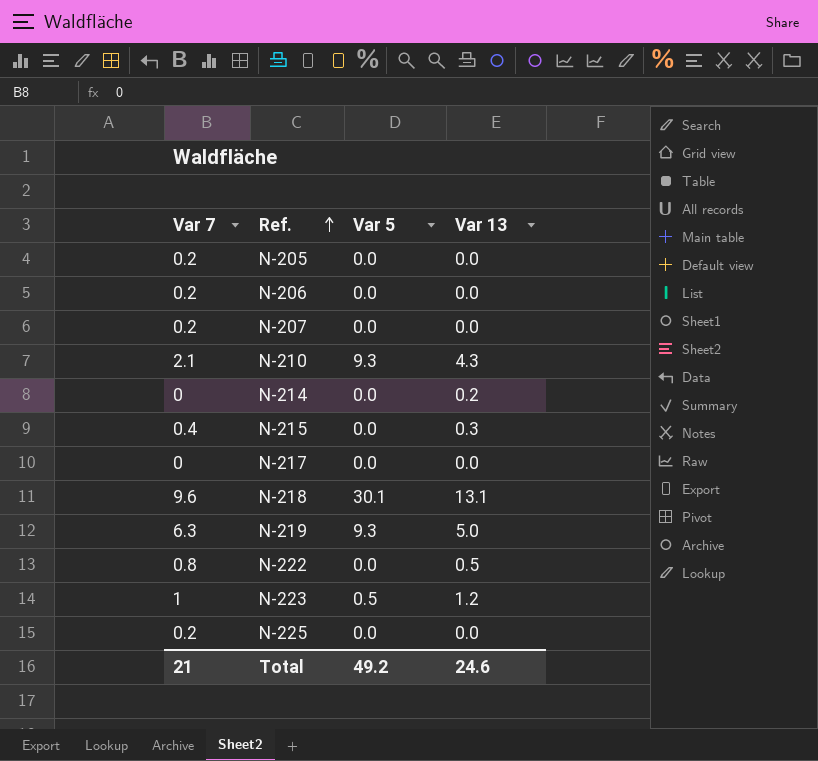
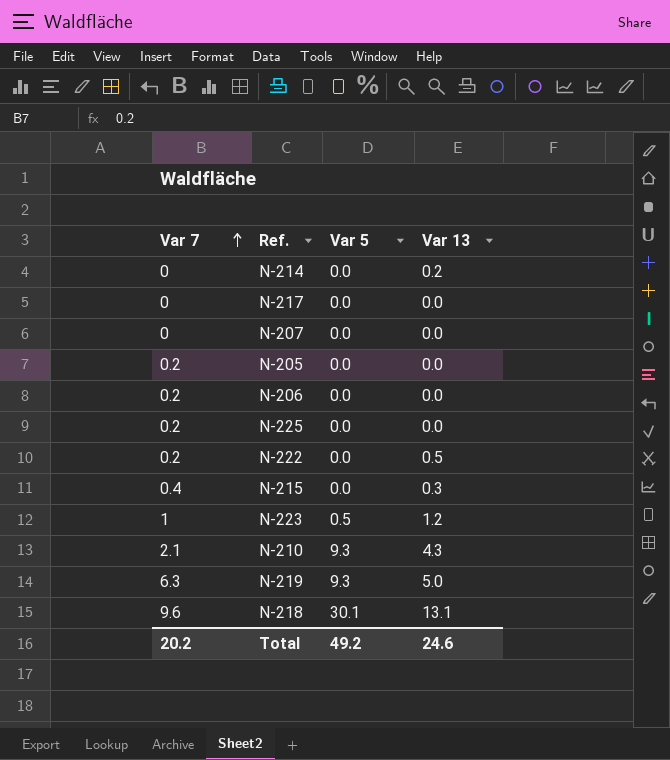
row order: Ref. ascending -> Var 7 ascending
N-207 | Var 7: 0.2 -> 0
N-222 | Var 7: 0.8 -> 0.2
Total | Var 7: 21 -> 20.2

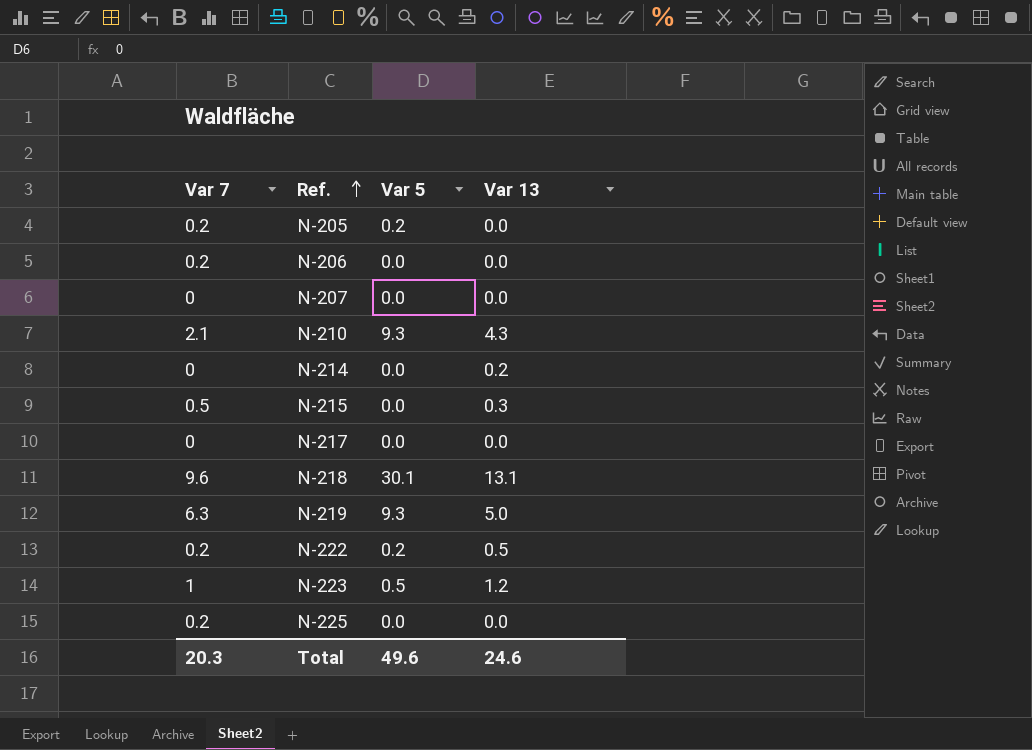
row order: Var 7 ascending -> Ref. ascending
N-205 | Var 5: 0.0 -> 0.2
N-215 | Var 7: 0.4 -> 0.5
N-222 | Var 5: 0.0 -> 0.2
Total | Var 7: 20.2 -> 20.3
Total | Var 5: 49.2 -> 49.6

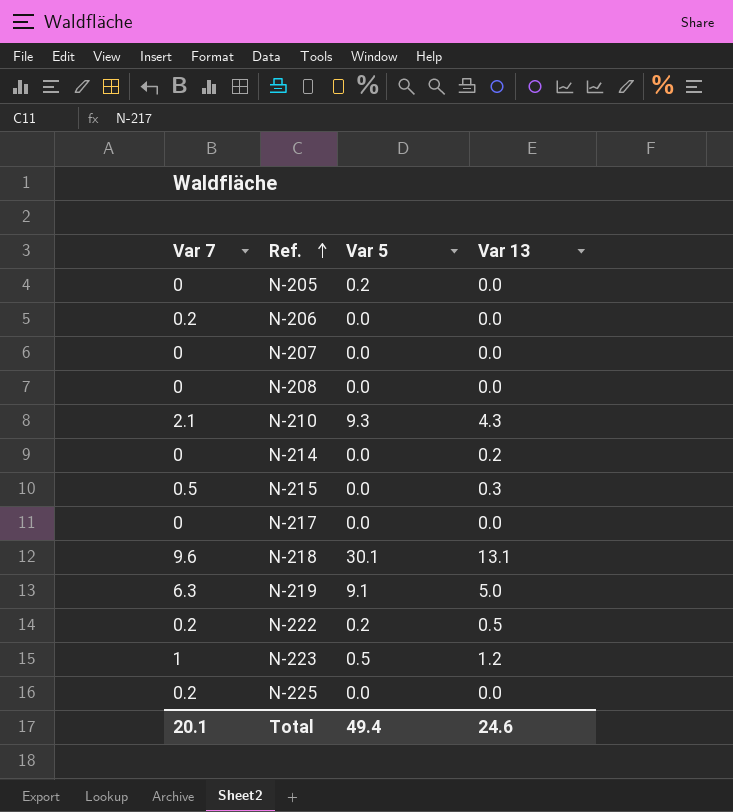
N-205 | Var 7: 0.2 -> 0
row N-208: none -> 0 | 0.0 | 0.0
N-219 | Var 5: 9.3 -> 9.1
Total | Var 7: 20.3 -> 20.1
Total | Var 5: 49.6 -> 49.4

